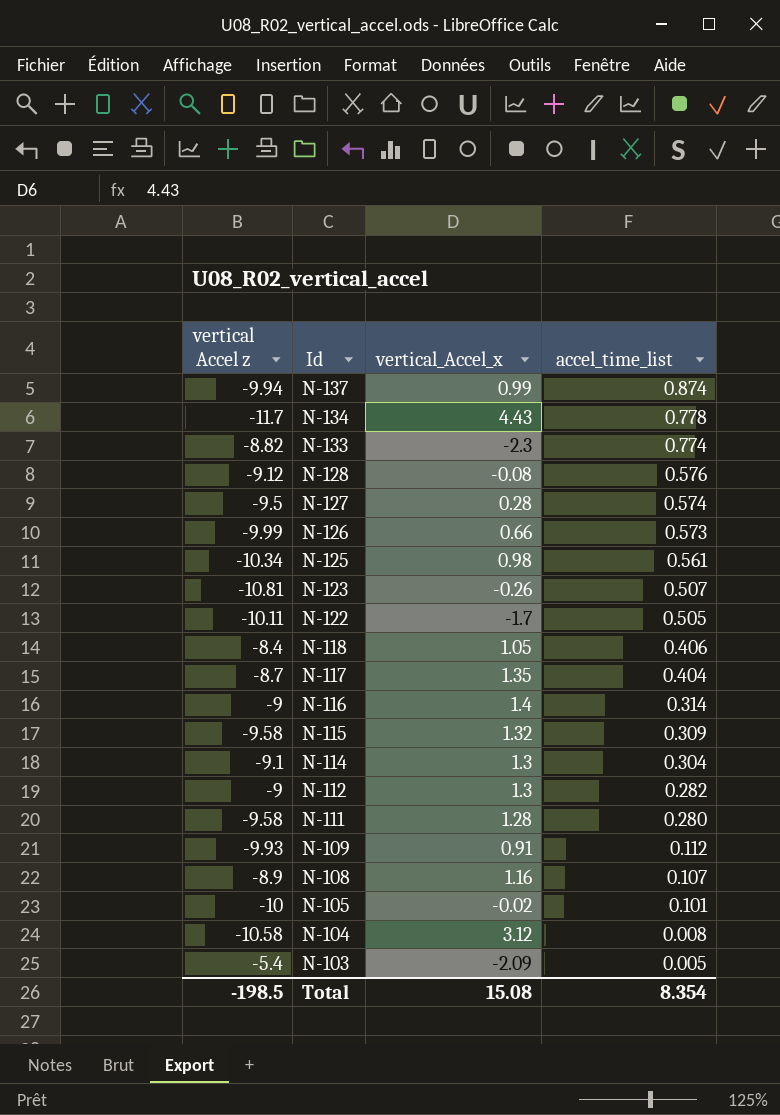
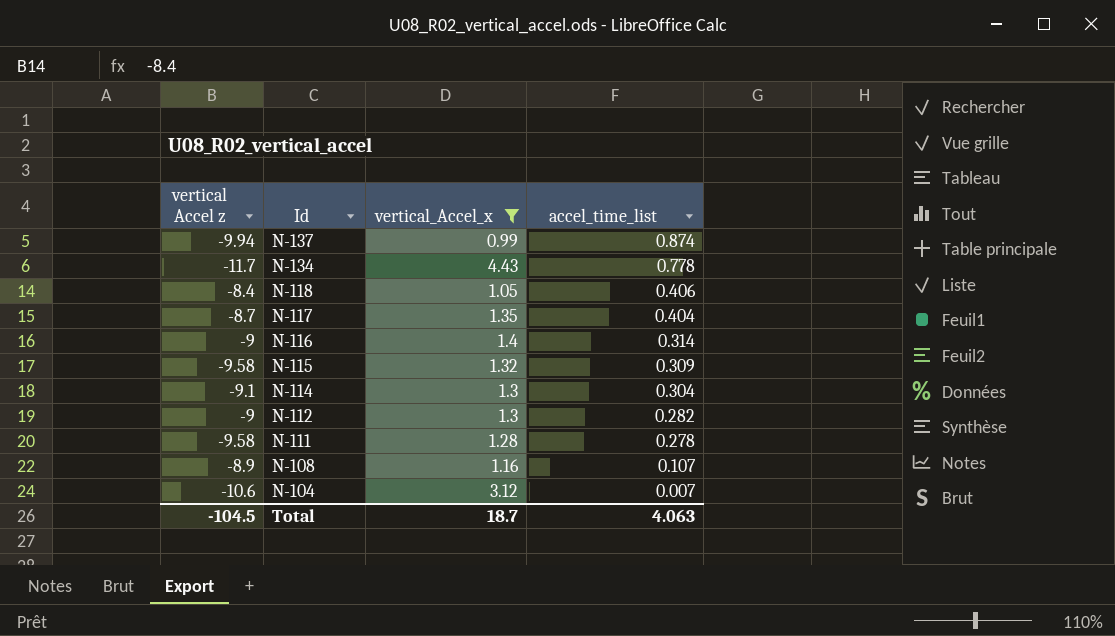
filter: none -> vertical_Accel_x >= 0.99
N-111 | accel_time_list: 0.280 -> 0.278
N-104 | vertical Accel z: -10.58 -> -10.6
N-104 | accel_time_list: 0.008 -> 0.007
Total | vertical Accel z: -198.5 -> -104.5
Total | vertical_Accel_x: 15.08 -> 18.7
Total | accel_time_list: 8.354 -> 4.063

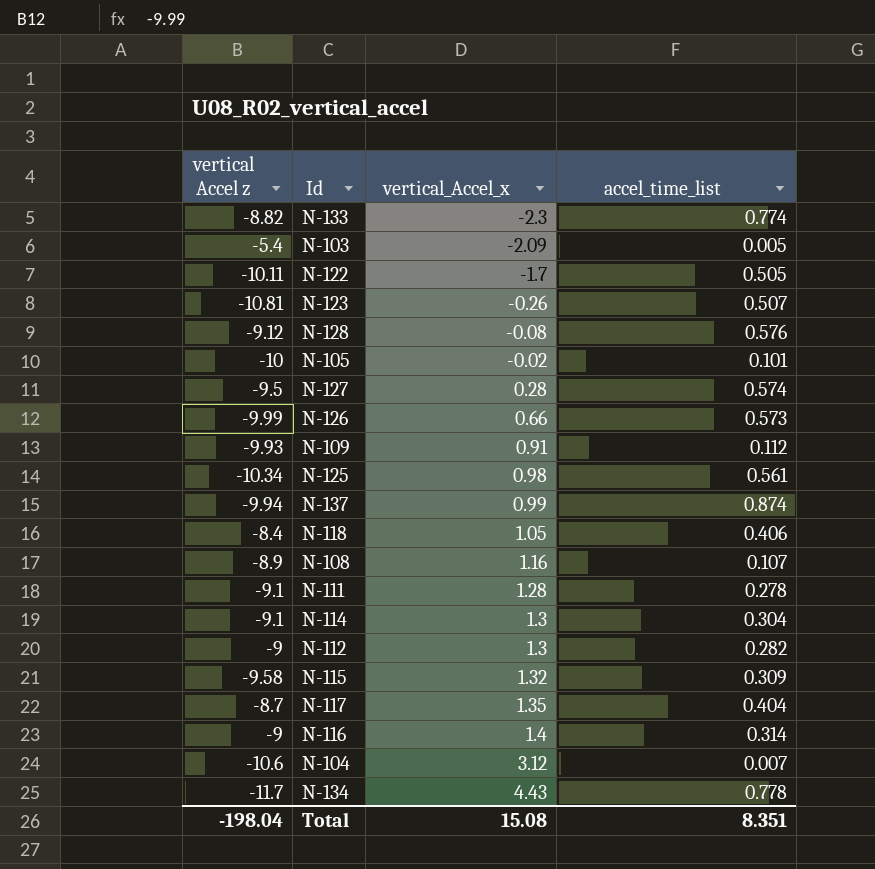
filter: vertical_Accel_x >= 0.99 -> none
row order: Id descending -> vertical_Accel_x ascending
N-111 | vertical Accel z: -9.58 -> -9.1
Total | vertical Accel z: -104.5 -> -198.04
Total | vertical_Accel_x: 18.7 -> 15.08
Total | accel_time_list: 4.063 -> 8.351

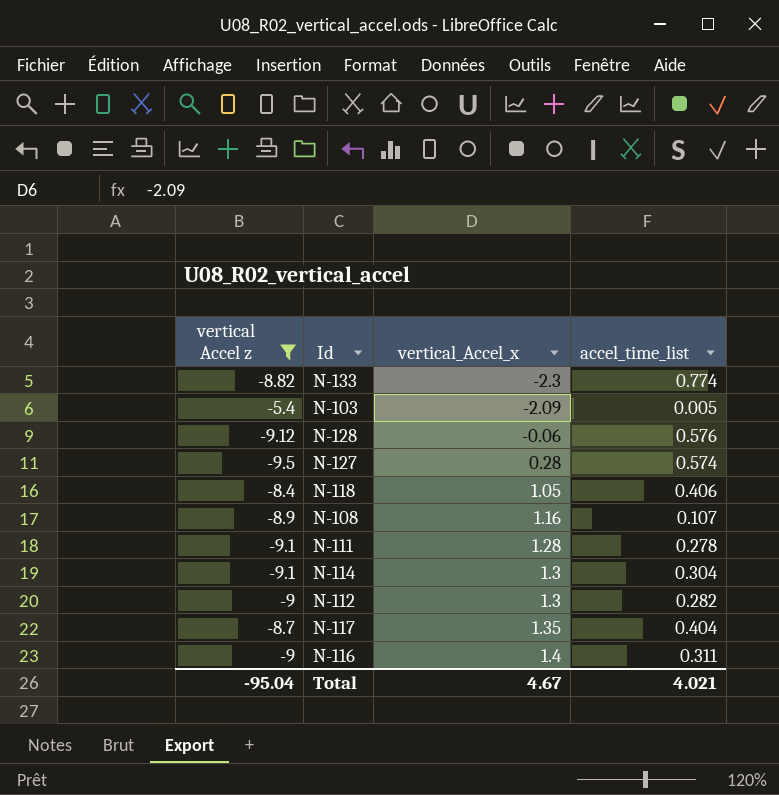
filter: none -> vertical Accel z >= -9.5
N-128 | vertical_Accel_x: -0.08 -> -0.06
N-116 | accel_time_list: 0.314 -> 0.311
Total | vertical Accel z: -198.04 -> -95.04
Total | vertical_Accel_x: 15.08 -> 4.67
Total | accel_time_list: 8.351 -> 4.021

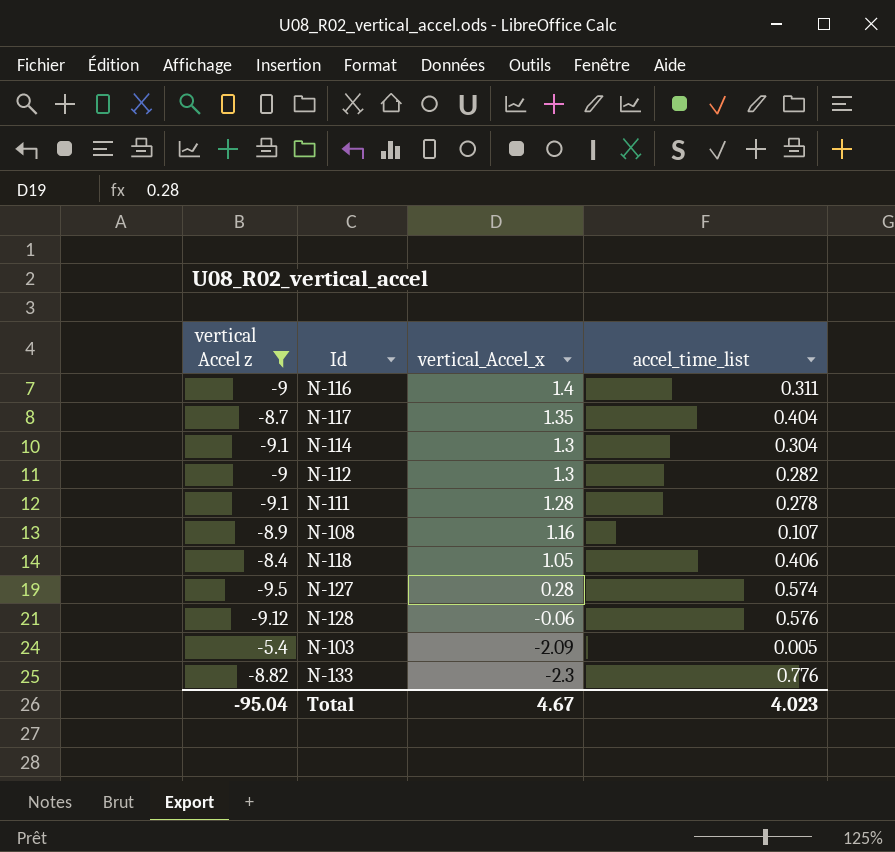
row order: vertical_Accel_x ascending -> vertical_Accel_x descending
N-133 | accel_time_list: 0.774 -> 0.776
Total | accel_time_list: 4.021 -> 4.023

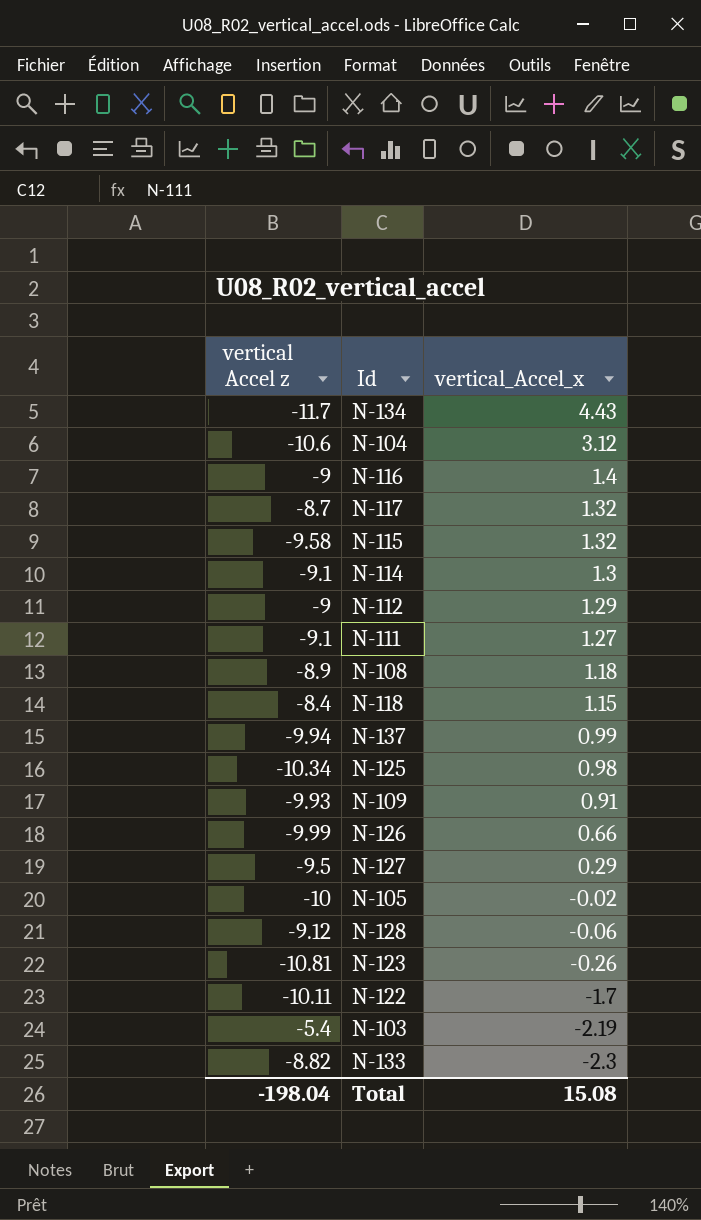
filter: vertical Accel z >= -9.5 -> none
column accel_time_list | position: 4 -> none
N-117 | vertical_Accel_x: 1.35 -> 1.32
N-112 | vertical_Accel_x: 1.3 -> 1.29
N-111 | vertical_Accel_x: 1.28 -> 1.27
N-108 | vertical_Accel_x: 1.16 -> 1.18
N-118 | vertical_Accel_x: 1.05 -> 1.15
N-127 | vertical_Accel_x: 0.28 -> 0.29
N-103 | vertical_Accel_x: -2.09 -> -2.19
Total | vertical Accel z: -95.04 -> -198.04
Total | vertical_Accel_x: 4.67 -> 15.08

